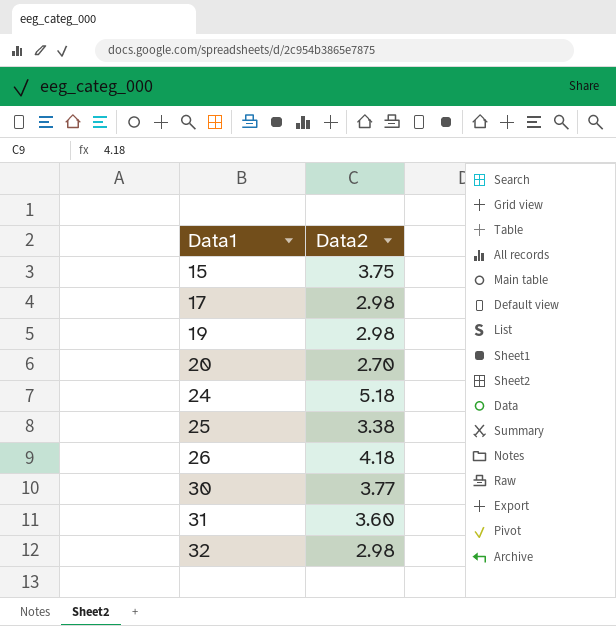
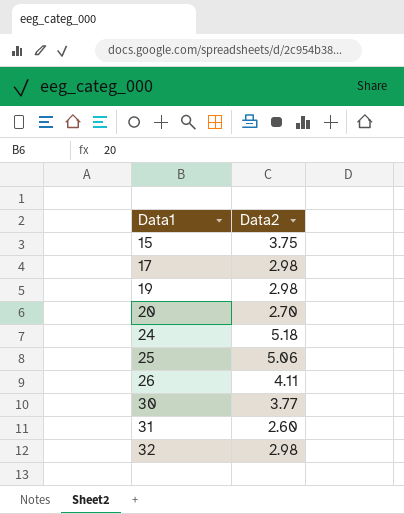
25 | Data2: 3.38 -> 5.06
26 | Data2: 4.18 -> 4.11
31 | Data2: 3.60 -> 2.60

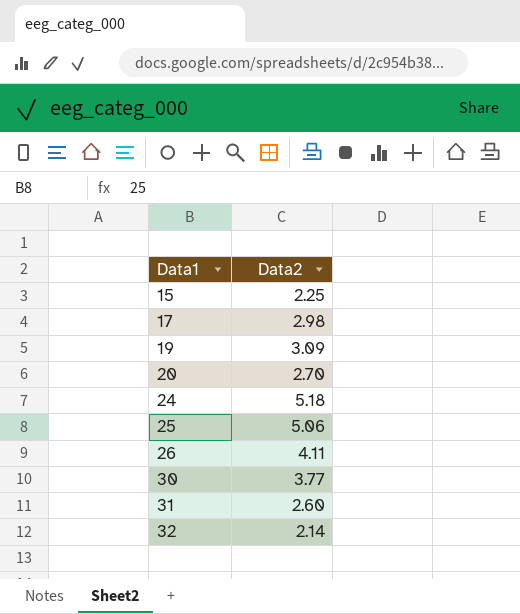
15 | Data2: 3.75 -> 2.25
19 | Data2: 2.98 -> 3.09
32 | Data2: 2.98 -> 2.14

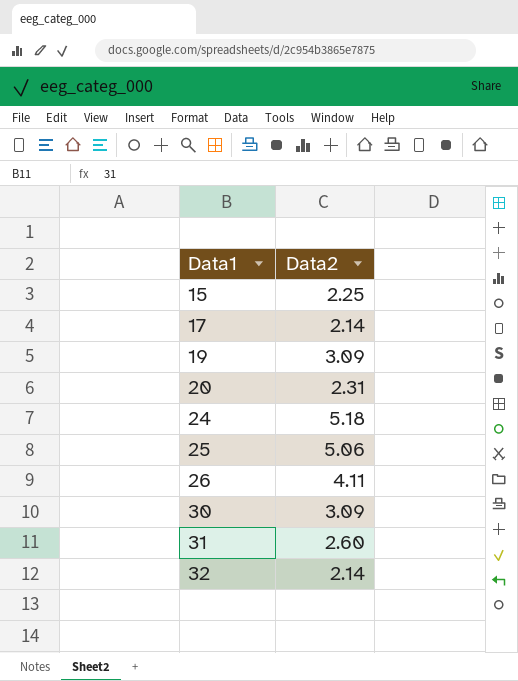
17 | Data2: 2.98 -> 2.14
20 | Data2: 2.70 -> 2.31
30 | Data2: 3.77 -> 3.09

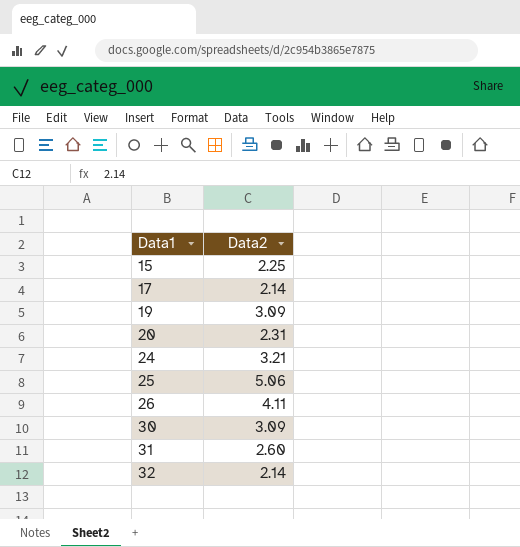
24 | Data2: 5.18 -> 3.21

